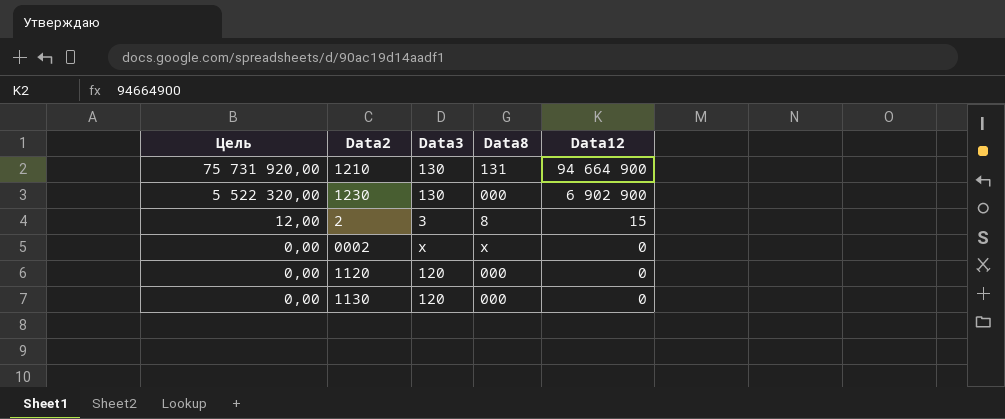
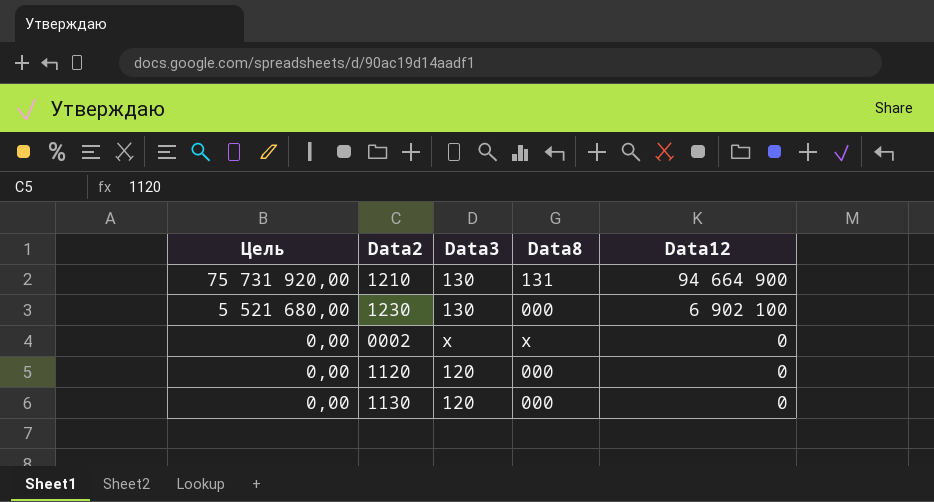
row 2: 12,00 | 3 | 8 | 15 -> none
1230 | Цель: 5 522 320,00 -> 5 521 680,00
1230 | Data12: 6 902 900 -> 6 902 100

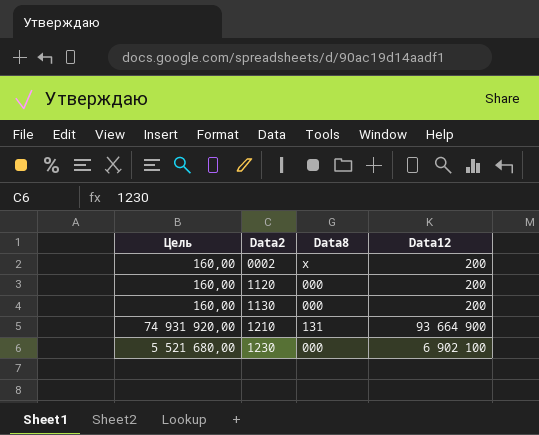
row order: Цель descending -> Data2 ascending
column Data3 | position: 3 -> none
0002 | Цель: 0,00 -> 160,00
0002 | Data12: 0 -> 200
1120 | Цель: 0,00 -> 160,00
1120 | Data12: 0 -> 200
1130 | Цель: 0,00 -> 160,00
1130 | Data12: 0 -> 200
1210 | Цель: 75 731 920,00 -> 74 931 920,00
1210 | Data12: 94 664 900 -> 93 664 900

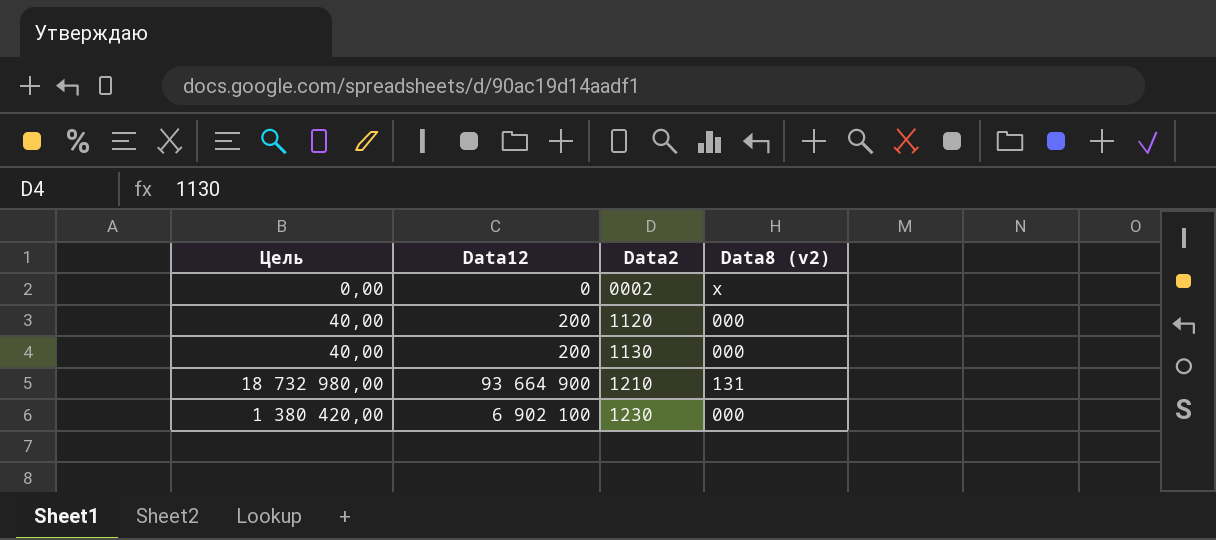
column Цель | formula: [Data12] * 0,8 -> [Data12] * 0,2
column Data12 | position: 4 -> 2
column name: Data8 -> Data8 (v2)
0002 | Data12: 200 -> 0

